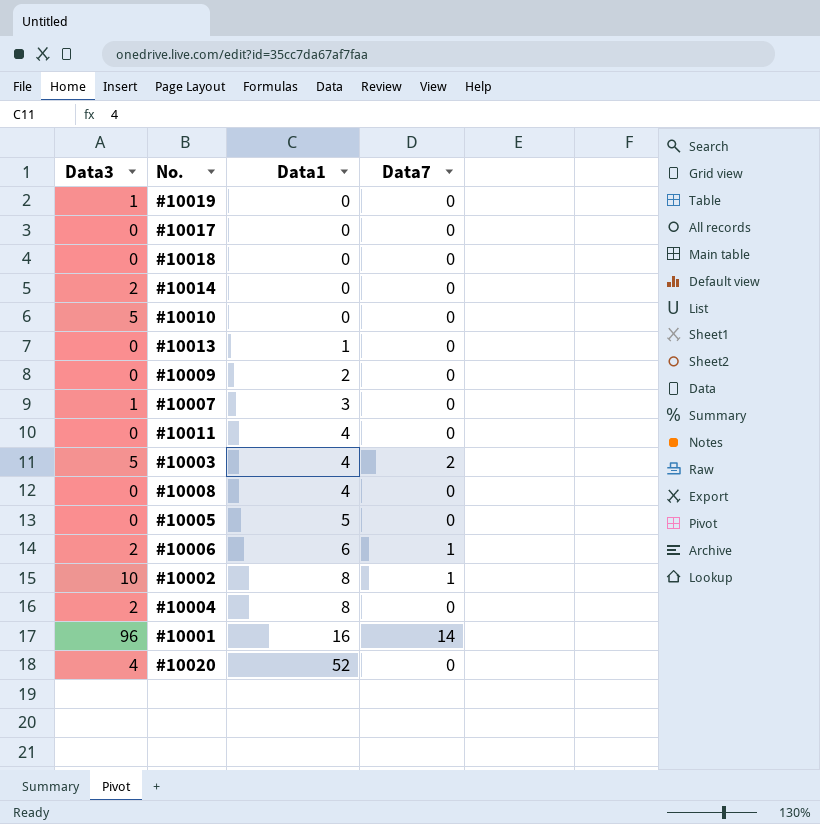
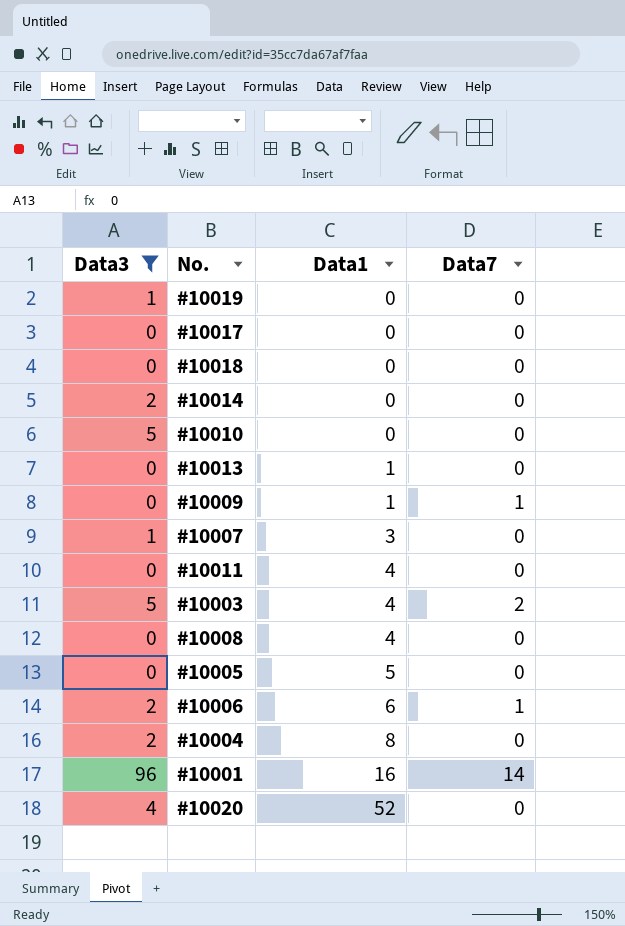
filter: none -> Data3 != 10
#10009 | Data1: 2 -> 1
#10009 | Data7: 0 -> 1

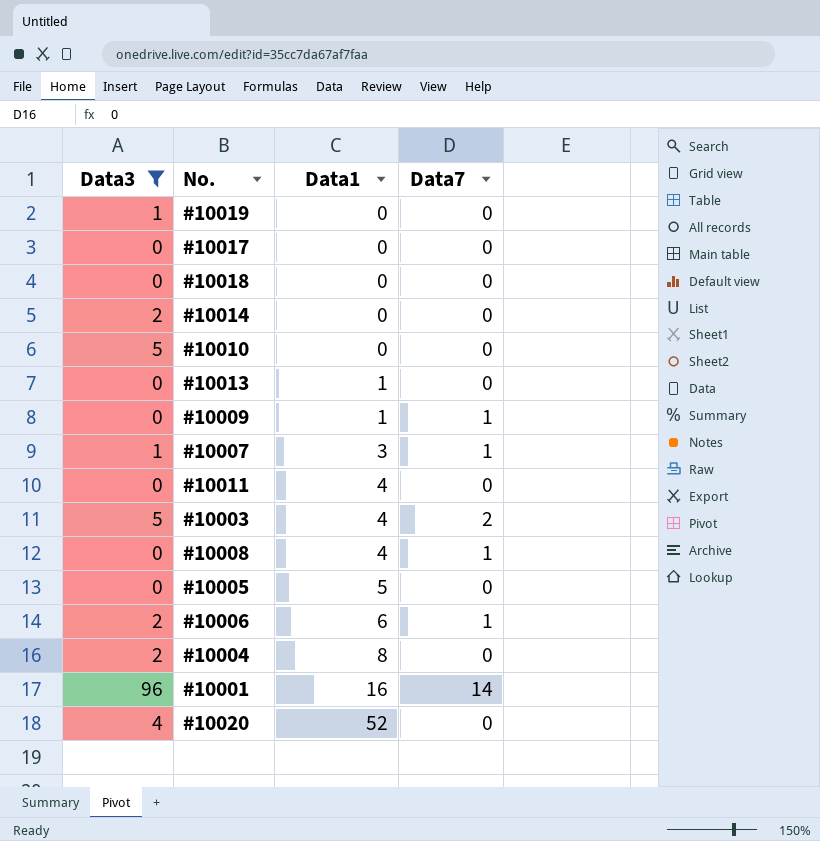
#10007 | Data7: 0 -> 1
#10008 | Data7: 0 -> 1

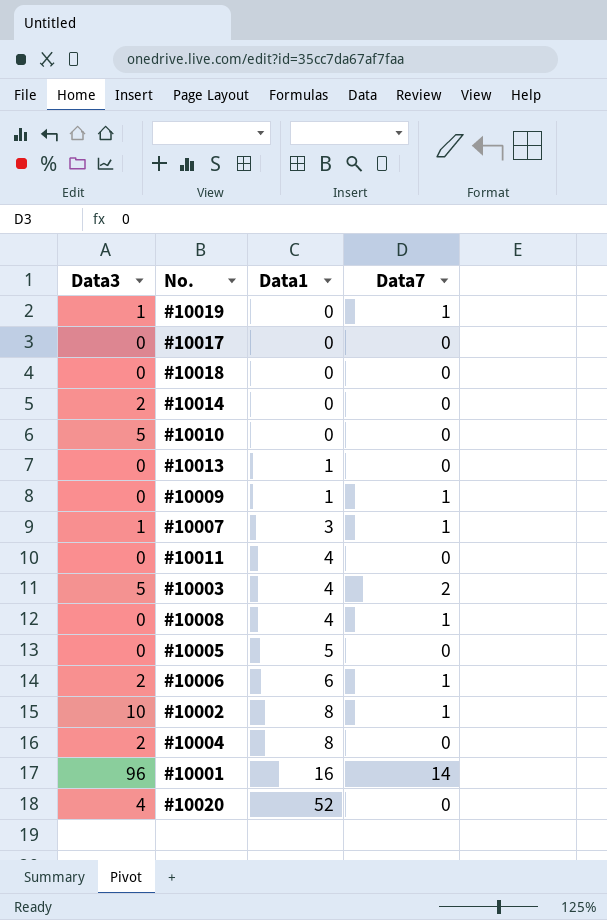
filter: Data3 != 10 -> none
#10019 | Data7: 0 -> 1

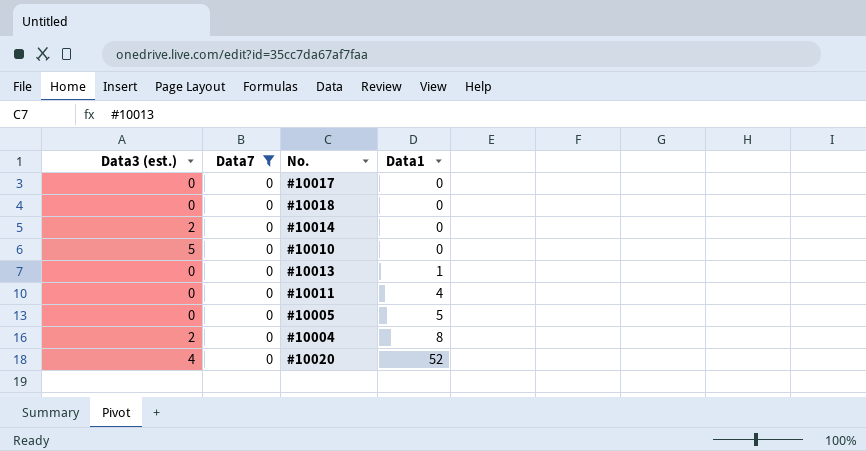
filter: none -> Data7 = 0
column name: Data3 -> Data3 (est.)
column Data7 | position: 4 -> 2

